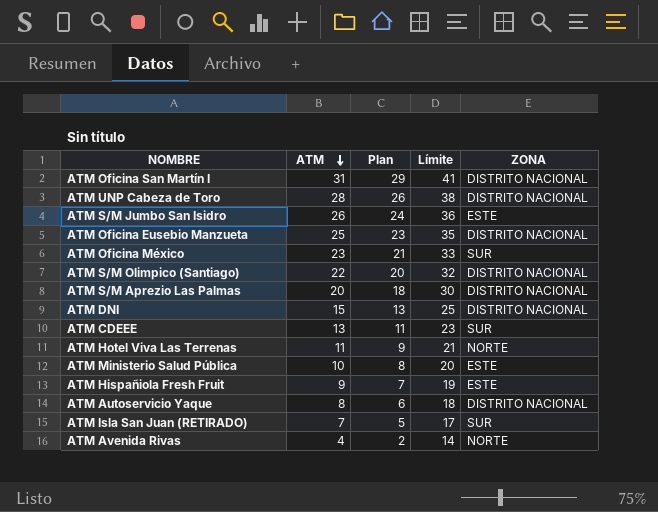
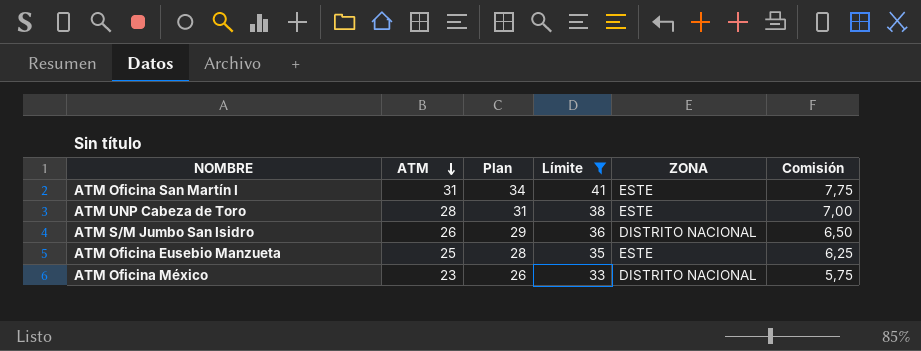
filter: none -> Límite >= 33
column Plan | formula: [ATM] - 2 -> [ATM] + 3
column Comisión | formula: none -> [ATM] * 0,25
ATM Oficina San Martín I | ZONA: DISTRITO NACIONAL -> ESTE
ATM UNP Cabeza de Toro | ZONA: DISTRITO NACIONAL -> ESTE
ATM S/M Jumbo San Isidro | ZONA: ESTE -> DISTRITO NACIONAL
ATM Oficina Eusebio Manzueta | ZONA: DISTRITO NACIONAL -> ESTE
ATM Oficina México | ZONA: SUR -> DISTRITO NACIONAL

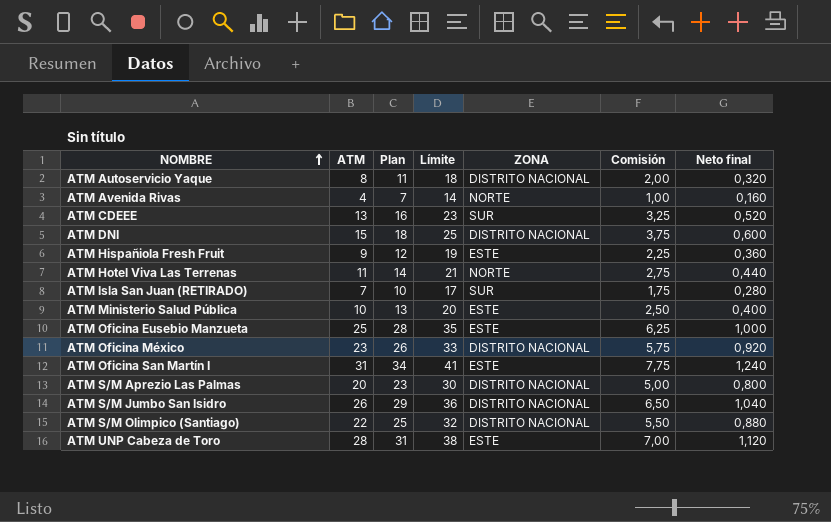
filter: Límite >= 33 -> none
row order: ATM descending -> NOMBRE ascending
column Neto final | formula: none -> [ATM] * 0,04

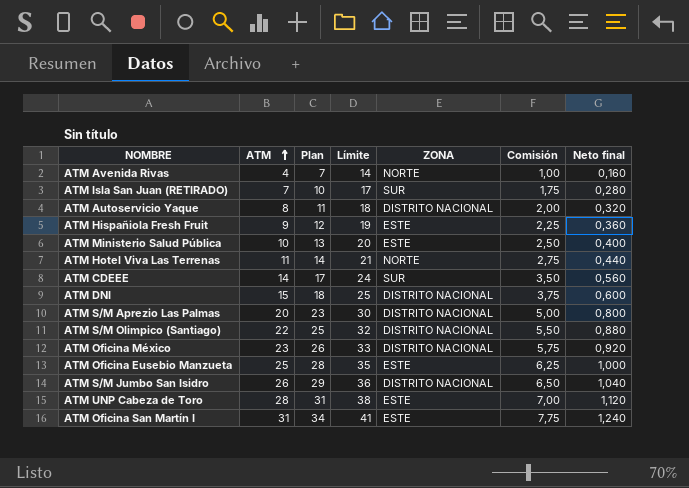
row order: NOMBRE ascending -> ATM ascending
ATM CDEEE | ATM: 13 -> 14
ATM CDEEE | Plan: 16 -> 17
ATM CDEEE | Límite: 23 -> 24
ATM CDEEE | Comisión: 3,25 -> 3,50
ATM CDEEE | Neto final: 0,520 -> 0,560

